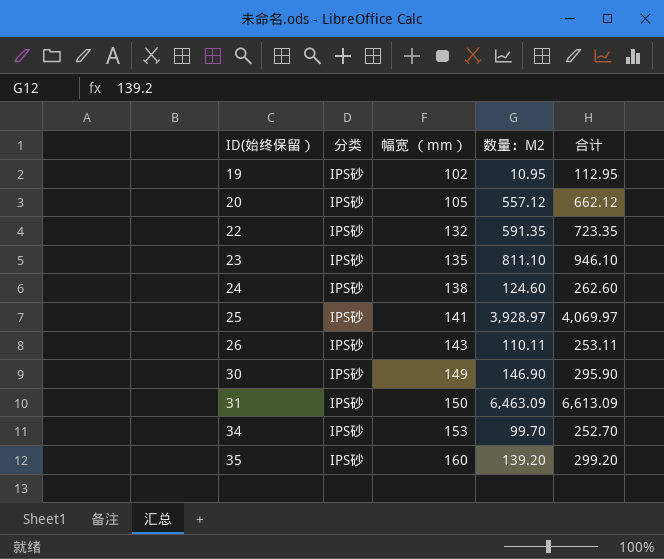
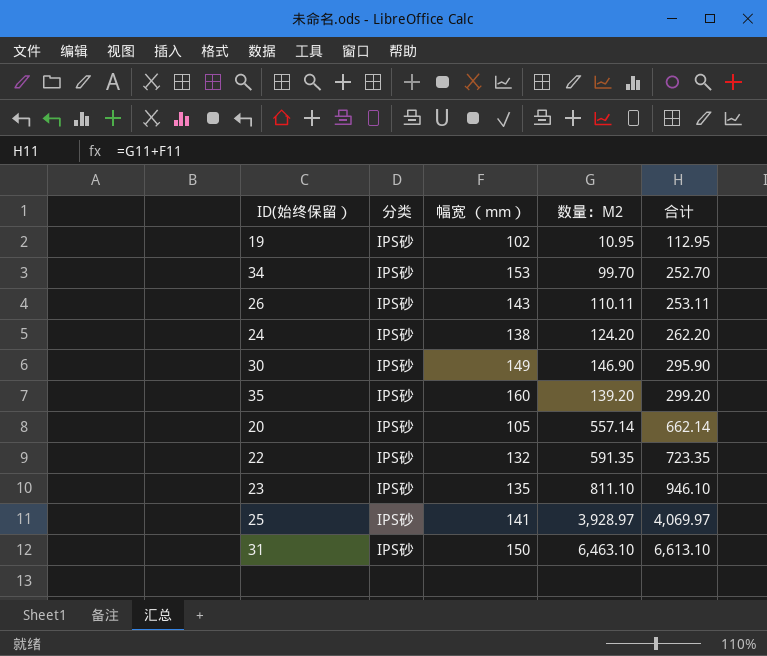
row order: ID(始终保留） ascending -> 合计 ascending
24 | 数量：M2: 124.60 -> 124.20
24 | 合计: 262.60 -> 262.20
20 | 数量：M2: 557.12 -> 557.14
20 | 合计: 662.12 -> 662.14
31 | 数量：M2: 6,463.09 -> 6,463.10
31 | 合计: 6,613.09 -> 6,613.10

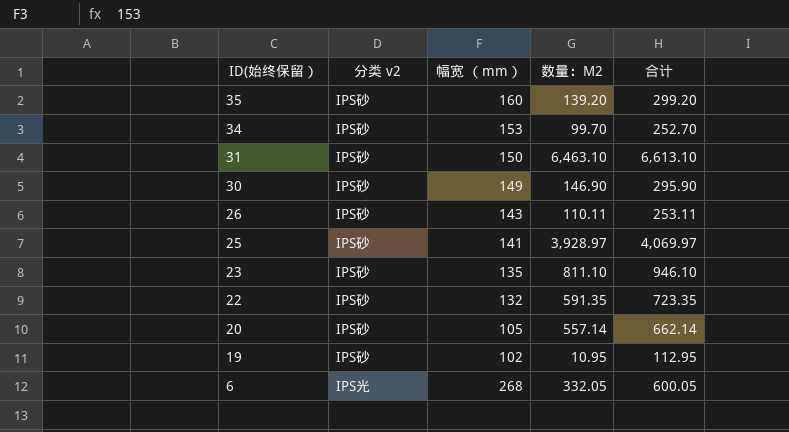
row order: 合计 ascending -> ID(始终保留） descending
column name: 分类 -> 分类 v2
row 24: IPS砂 | 138 | 124.20 | 262.20 -> none
row 6: none -> IPS光 | 268 | 332.05 | 600.05

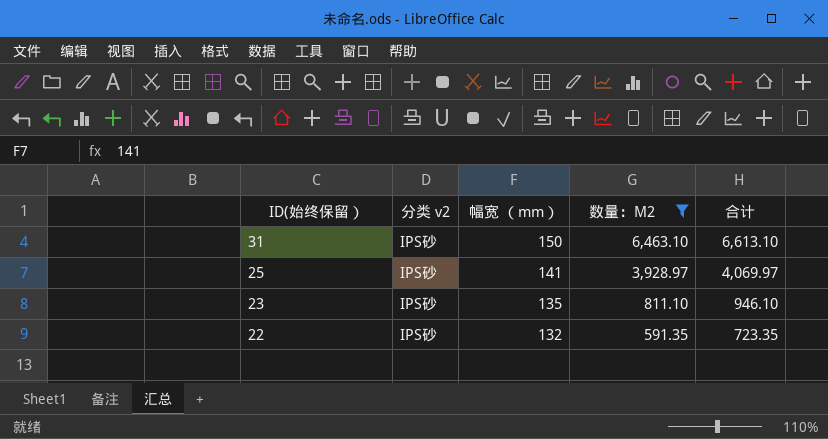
filter: none -> 数量：M2 >= 591.35

